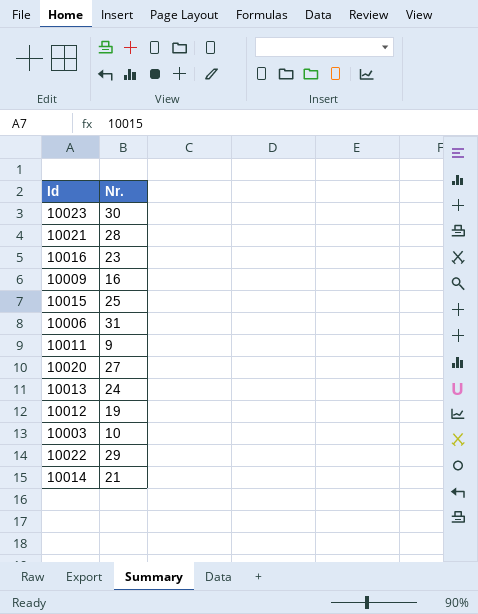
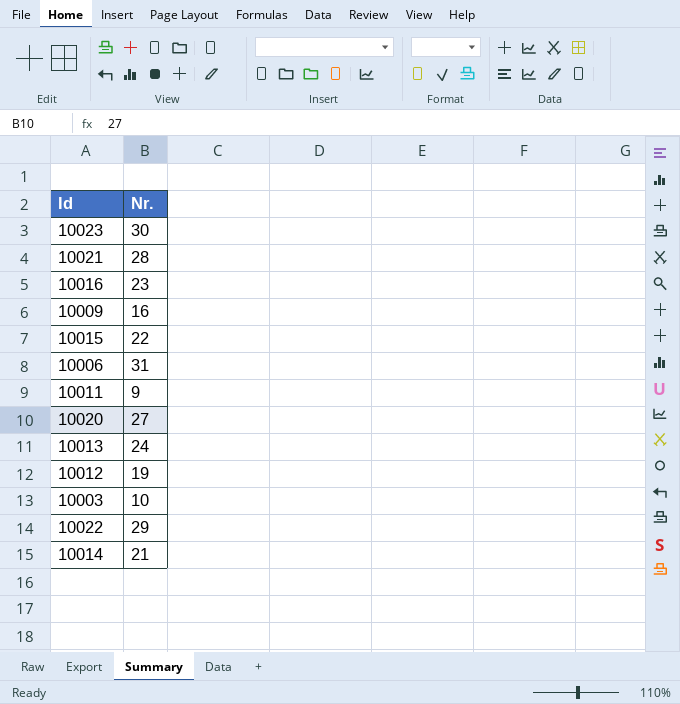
10015 | Nr.: 25 -> 22

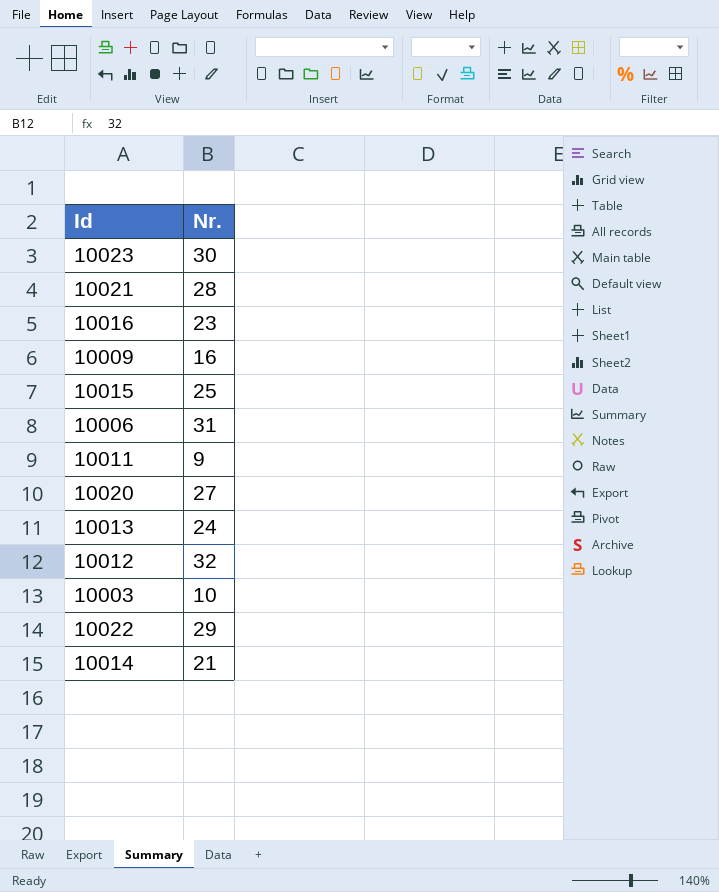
10015 | Nr.: 22 -> 25
10012 | Nr.: 19 -> 32

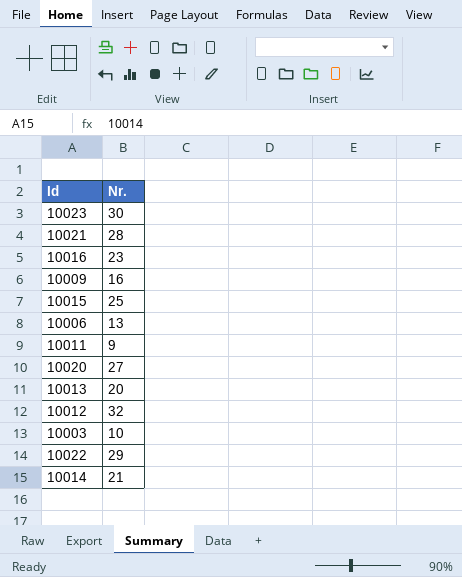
10006 | Nr.: 31 -> 13
10013 | Nr.: 24 -> 20

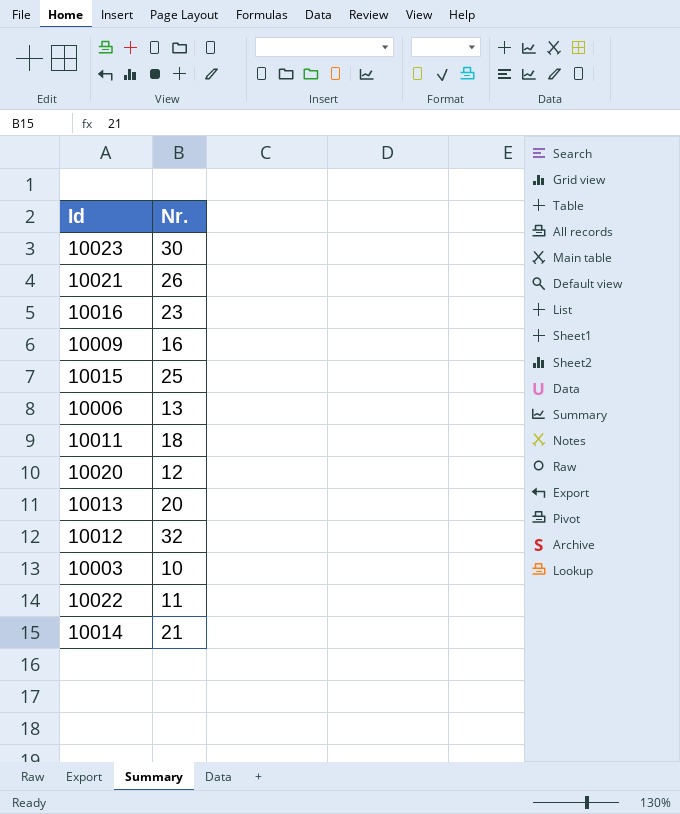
10021 | Nr.: 28 -> 26
10011 | Nr.: 9 -> 18
10020 | Nr.: 27 -> 12
10022 | Nr.: 29 -> 11

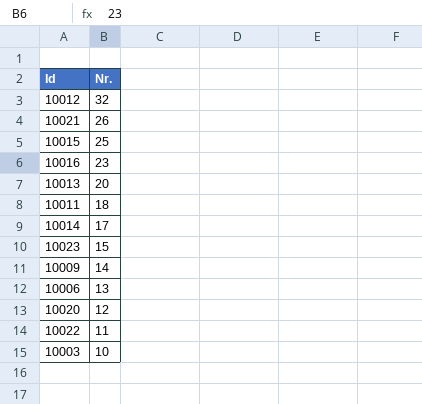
row order: none -> Nr. descending
10014 | Nr.: 21 -> 17
10023 | Nr.: 30 -> 15
10009 | Nr.: 16 -> 14

